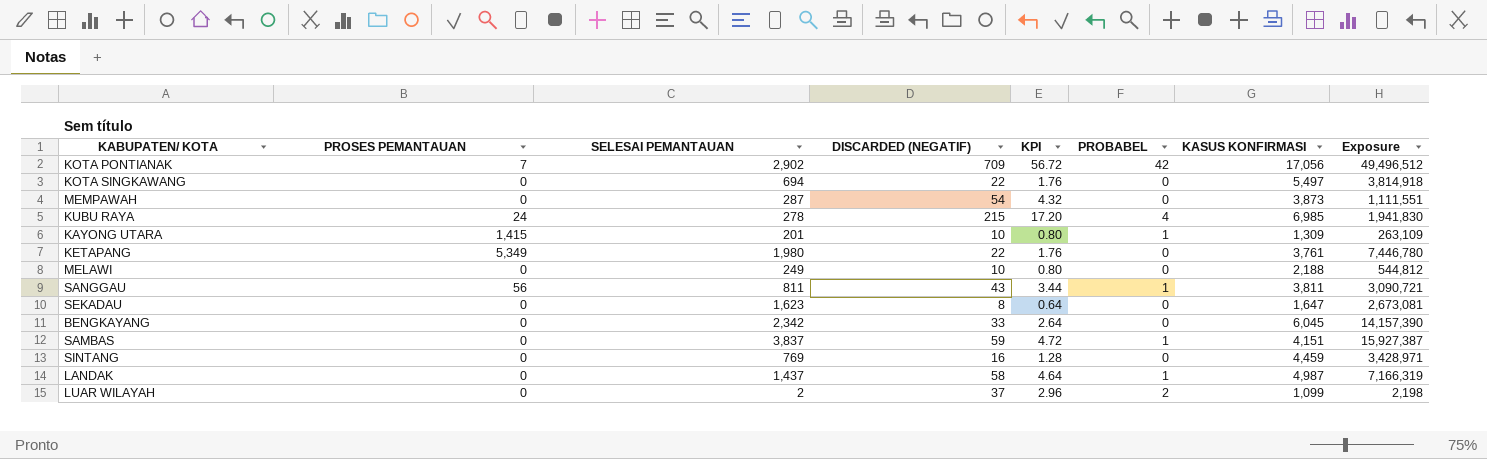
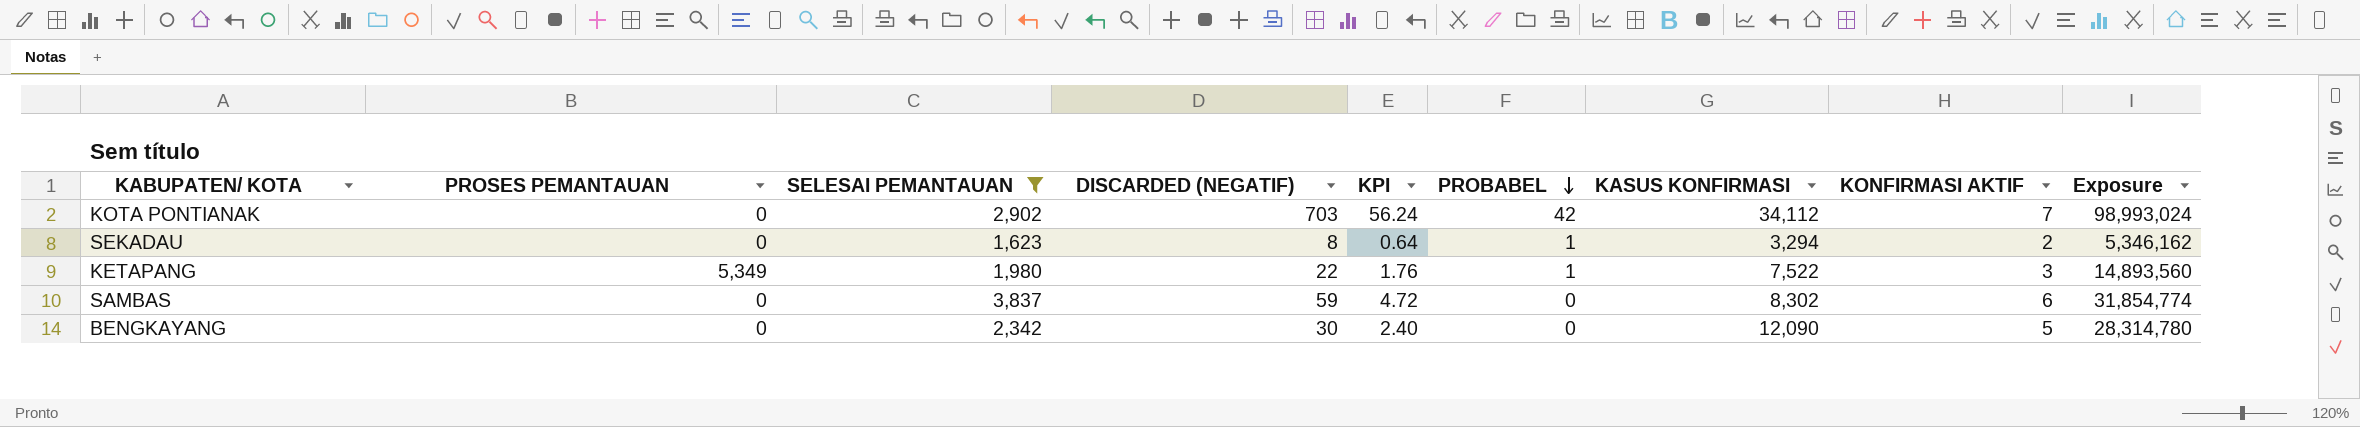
filter: none -> SELESAI PEMANTAUAN >= 1,623
row order: none -> PROBABEL descending
column KONFIRMASI AKTIF | position: none -> 8
KOTA PONTIANAK | PROSES PEMANTAUAN: 7 -> 0
KOTA PONTIANAK | DISCARDED (NEGATIF): 709 -> 703
KOTA PONTIANAK | KPI: 56.72 -> 56.24
KOTA PONTIANAK | KASUS KONFIRMASI: 17,056 -> 34,112
KOTA PONTIANAK | Exposure: 49,496,512 -> 98,993,024
SEKADAU | PROBABEL: 0 -> 1
SEKADAU | KASUS KONFIRMASI: 1,647 -> 3,294
SEKADAU | Exposure: 2,673,081 -> 5,346,162
KETAPANG | PROBABEL: 0 -> 1
KETAPANG | KASUS KONFIRMASI: 3,761 -> 7,522
KETAPANG | Exposure: 7,446,780 -> 14,893,560
SAMBAS | PROBABEL: 1 -> 0
SAMBAS | KASUS KONFIRMASI: 4,151 -> 8,302
SAMBAS | Exposure: 15,927,387 -> 31,854,774
BENGKAYANG | DISCARDED (NEGATIF): 33 -> 30
BENGKAYANG | KPI: 2.64 -> 2.40
BENGKAYANG | KASUS KONFIRMASI: 6,045 -> 12,090
BENGKAYANG | Exposure: 14,157,390 -> 28,314,780

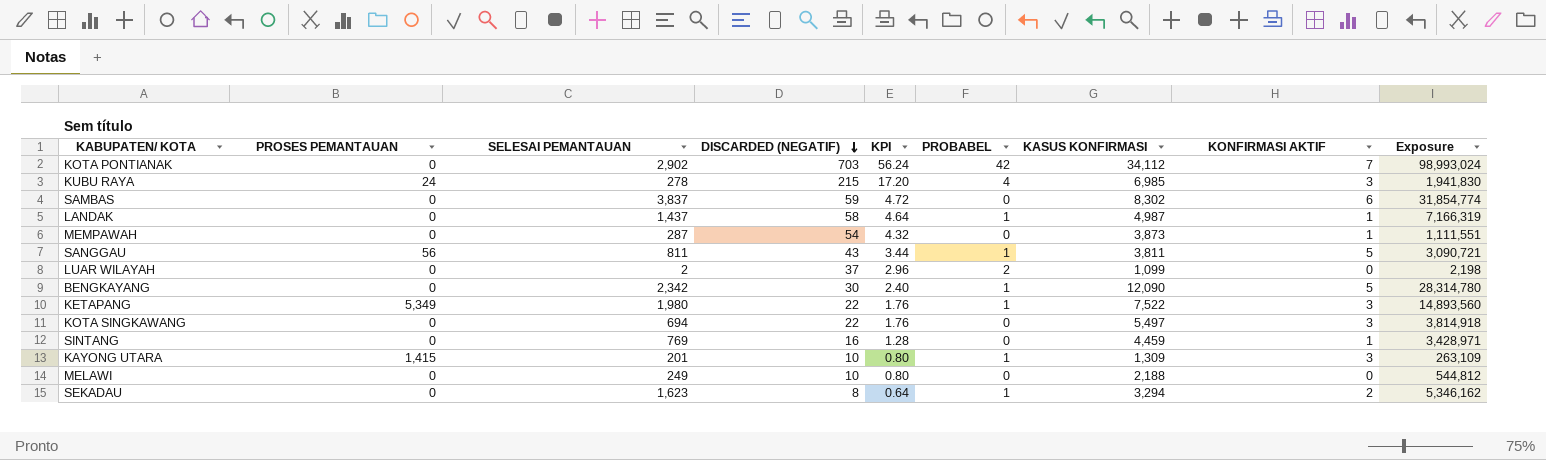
filter: SELESAI PEMANTAUAN >= 1,623 -> none
row order: PROBABEL descending -> DISCARDED (NEGATIF) descending
BENGKAYANG | PROBABEL: 0 -> 1

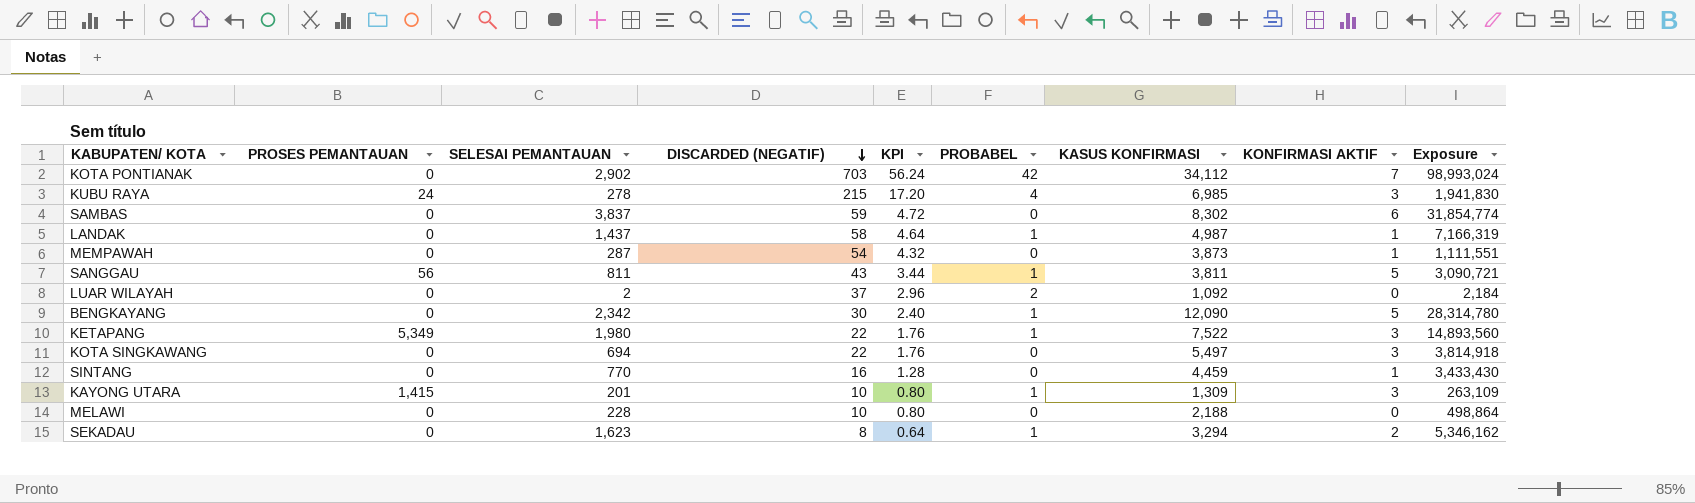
LUAR WILAYAH | KASUS KONFIRMASI: 1,099 -> 1,092
LUAR WILAYAH | Exposure: 2,198 -> 2,184
SINTANG | SELESAI PEMANTAUAN: 769 -> 770
SINTANG | Exposure: 3,428,971 -> 3,433,430
MELAWI | SELESAI PEMANTAUAN: 249 -> 228
MELAWI | Exposure: 544,812 -> 498,864

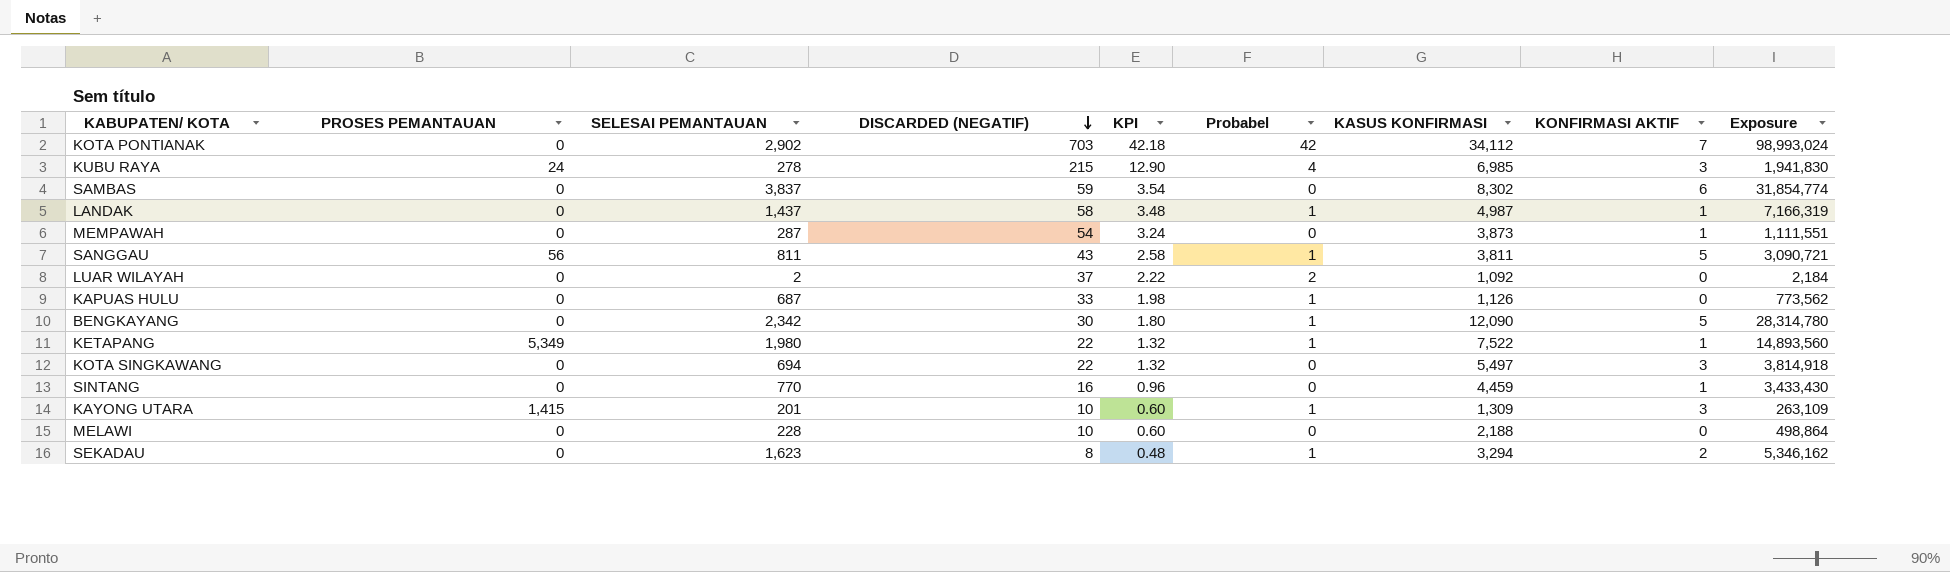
column KPI | formula: [DISCARDED (NEGATIF)] * 0.08 -> [DISCARDED (NEGATIF)] * 0.06
column name: PROBABEL -> Probabel
row KAPUAS HULU: none -> 0 | 687 | 33 | 1.98 | 1 | 1,126 | 0 | 773,562
KETAPANG | KONFIRMASI AKTIF: 3 -> 1

